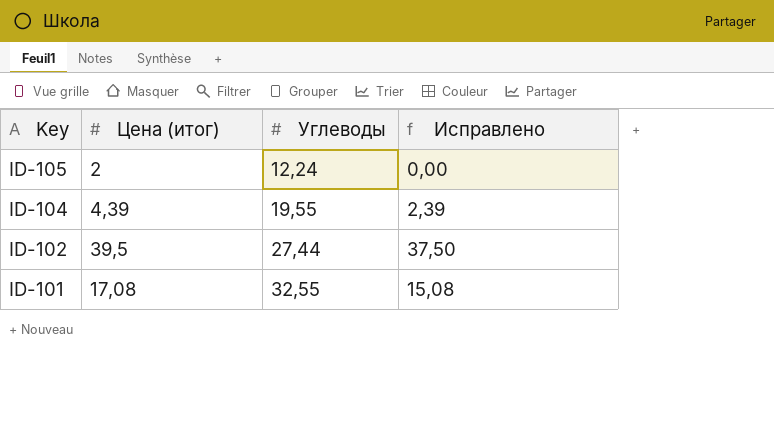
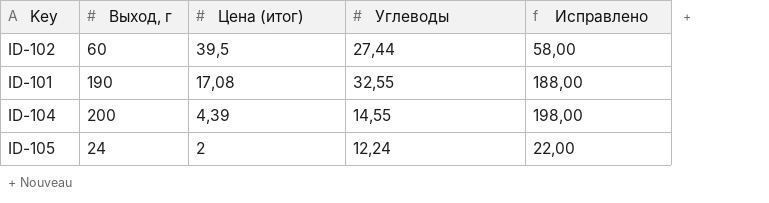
row order: Key descending -> Цена (итог) descending
column Выход, г | position: none -> 2
column Исправлено | formula: [Цена (итог)] - 2 -> [Выход, г] - 2
ID-104 | Углеводы: 19,55 -> 14,55

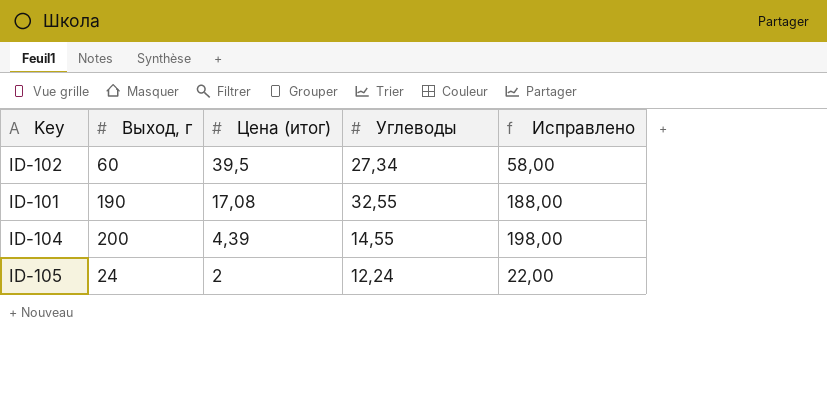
ID-102 | Углеводы: 27,44 -> 27,34

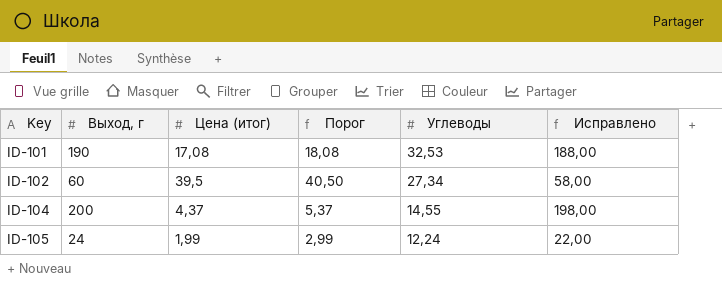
row order: Цена (итог) descending -> Key ascending
column Порог | formula: none -> [Цена (итог)] + 1
ID-101 | Углеводы: 32,55 -> 32,53
ID-104 | Цена (итог): 4,39 -> 4,37
ID-105 | Цена (итог): 2 -> 1,99

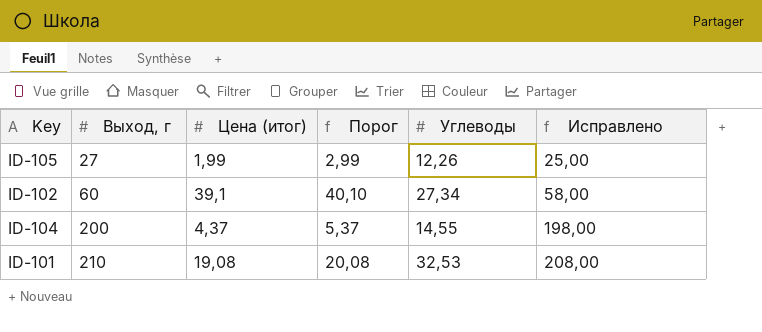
row order: Key ascending -> Выход, г ascending
ID-105 | Выход, г: 24 -> 27
ID-105 | Углеводы: 12,24 -> 12,26
ID-105 | Исправлено: 22,00 -> 25,00
ID-102 | Цена (итог): 39,5 -> 39,1
ID-102 | Порог: 40,50 -> 40,10
ID-101 | Выход, г: 190 -> 210
ID-101 | Цена (итог): 17,08 -> 19,08
ID-101 | Порог: 18,08 -> 20,08
ID-101 | Исправлено: 188,00 -> 208,00

